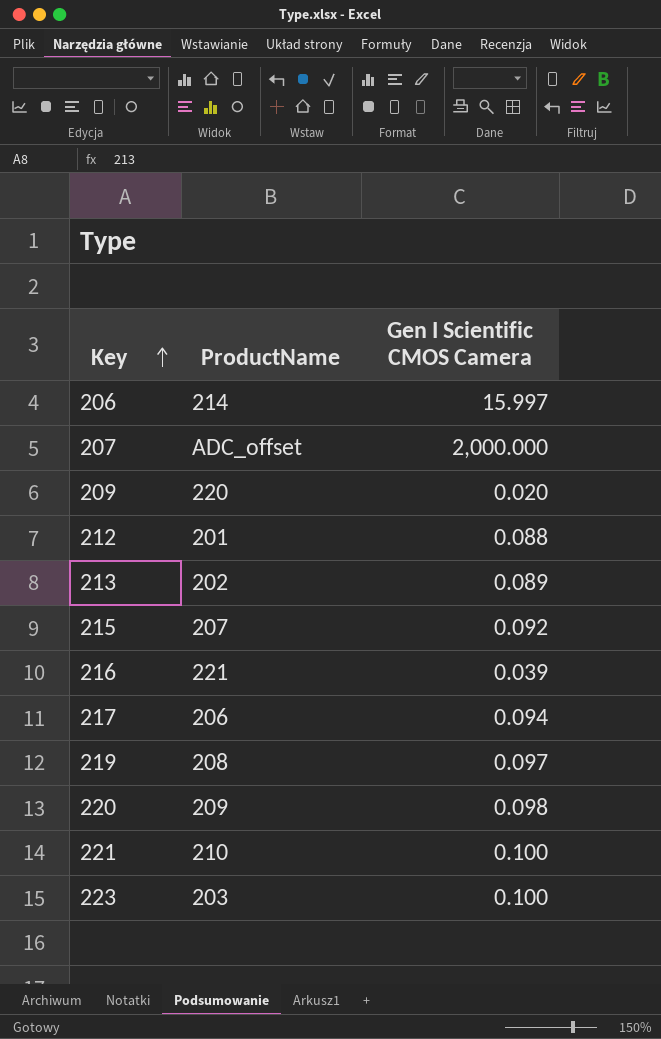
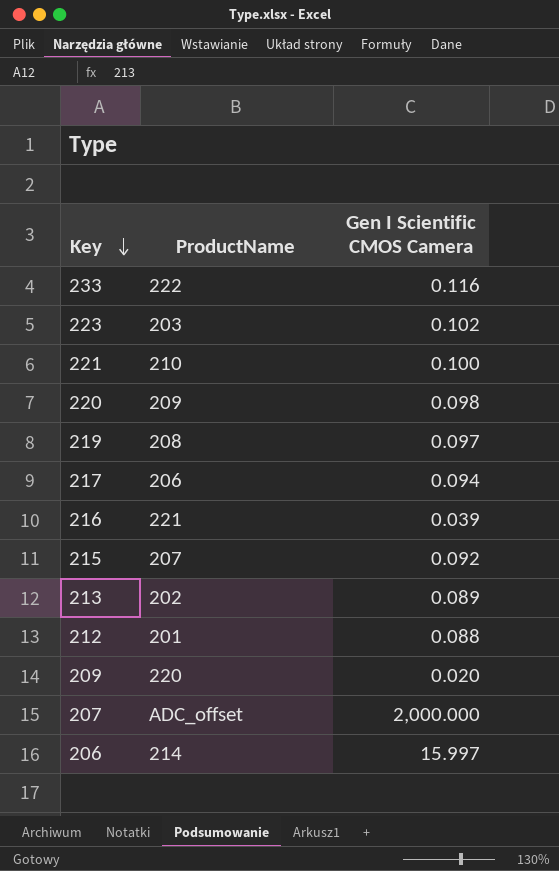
row order: Key ascending -> Key descending
row 233: none -> 222 | 0.116
223 | Gen I Scientific CMOS Camera: 0.100 -> 0.102

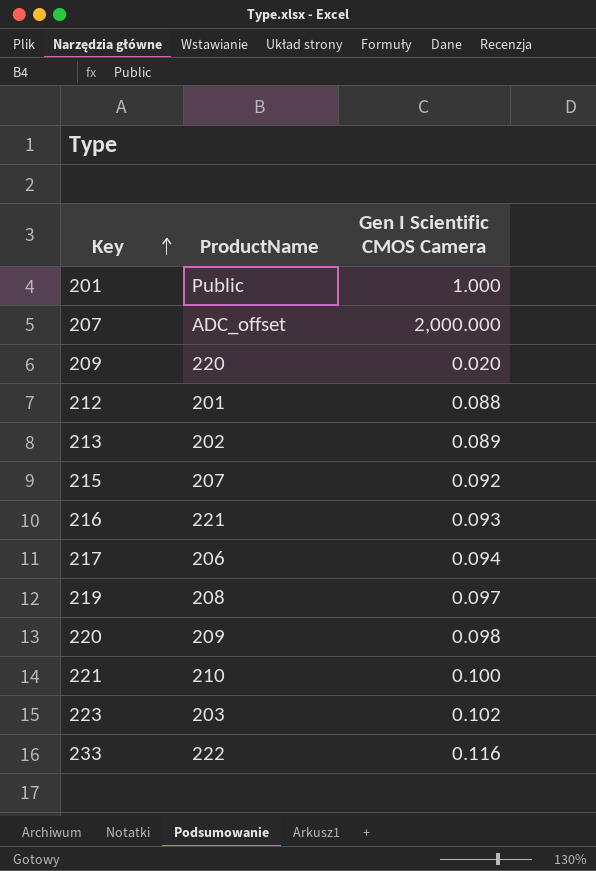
row order: Key descending -> Key ascending
row 206: 214 | 15.997 -> none
row 201: none -> Public | 1.000
216 | Gen I Scientific CMOS Camera: 0.039 -> 0.093

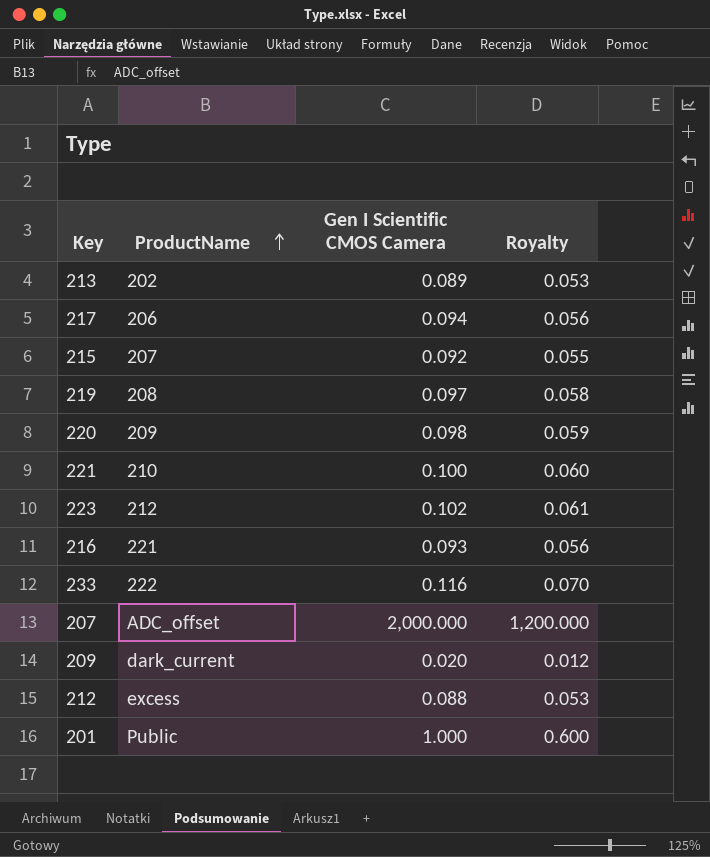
row order: Key ascending -> ProductName ascending
column Royalty | formula: none -> [Gen I Scientific CMOS Camera] * 0.6
223 | ProductName: 203 -> 212
209 | ProductName: 220 -> dark_current
212 | ProductName: 201 -> excess

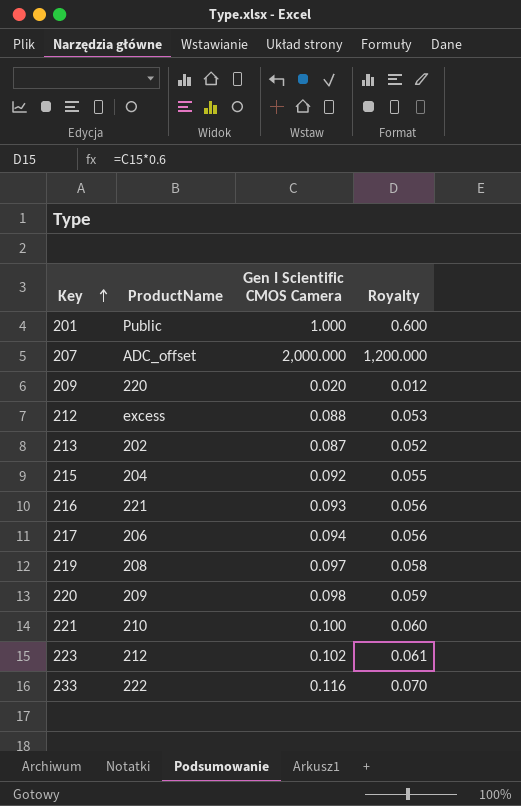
row order: ProductName ascending -> Key ascending
209 | ProductName: dark_current -> 220
213 | Gen I Scientific CMOS Camera: 0.089 -> 0.087
213 | Royalty: 0.053 -> 0.052
215 | ProductName: 207 -> 204

